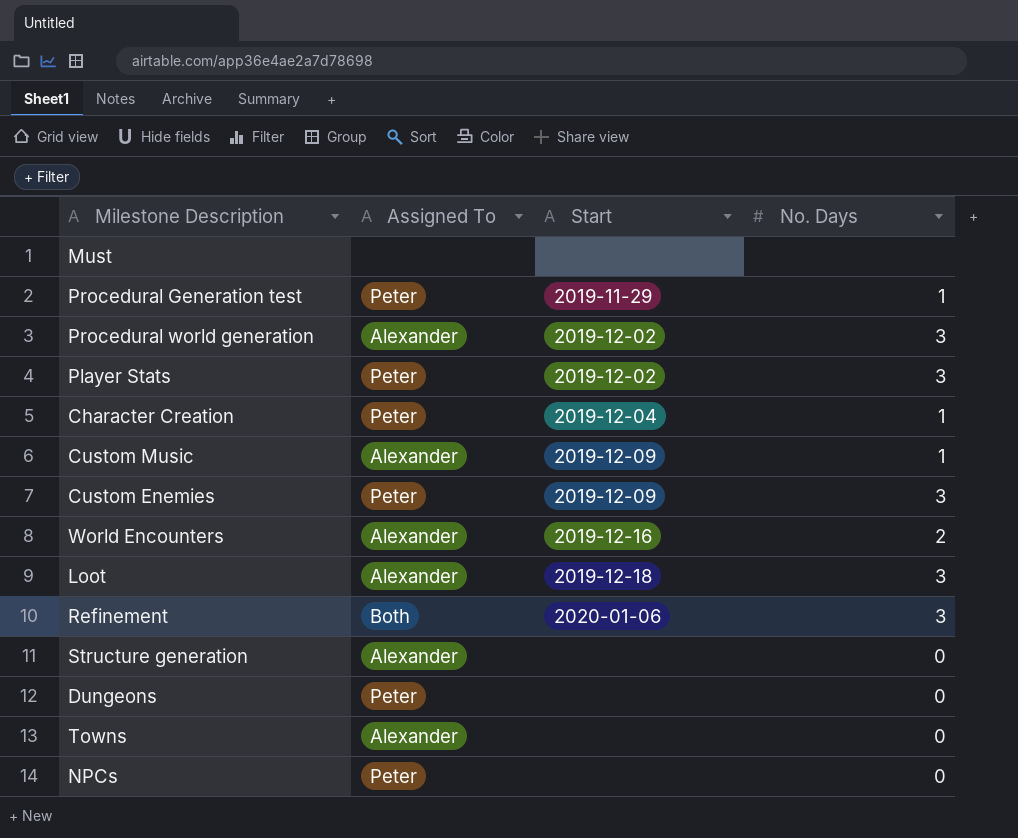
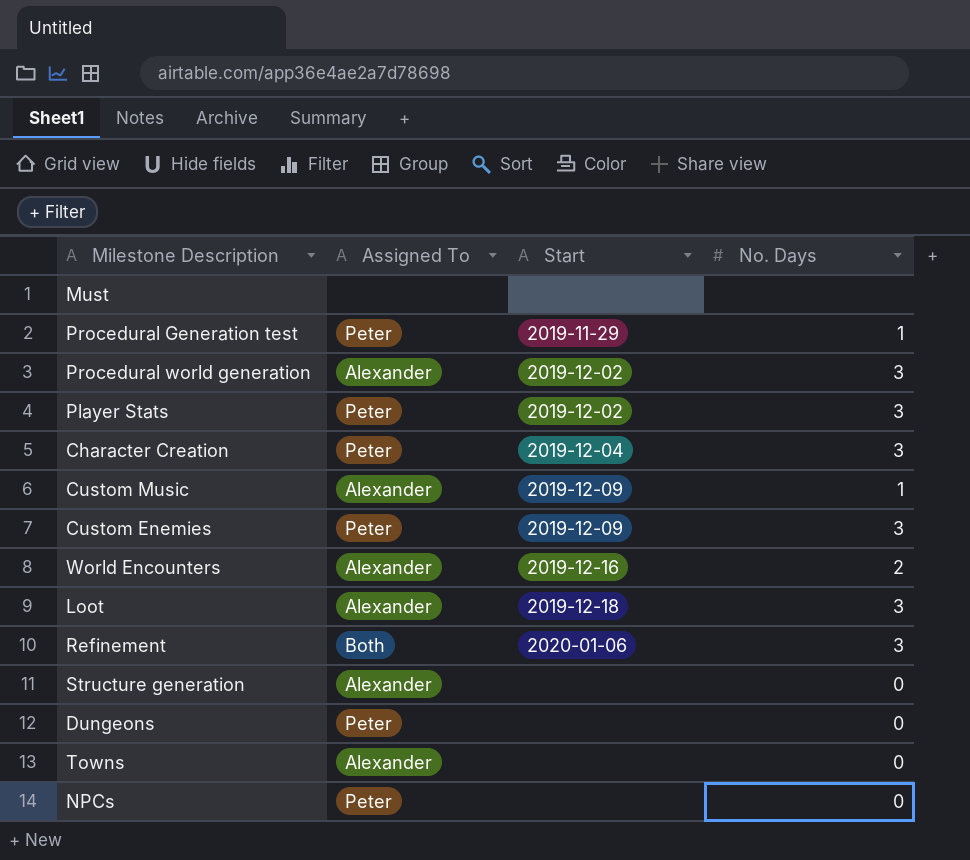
Character Creation | No. Days: 1 -> 3

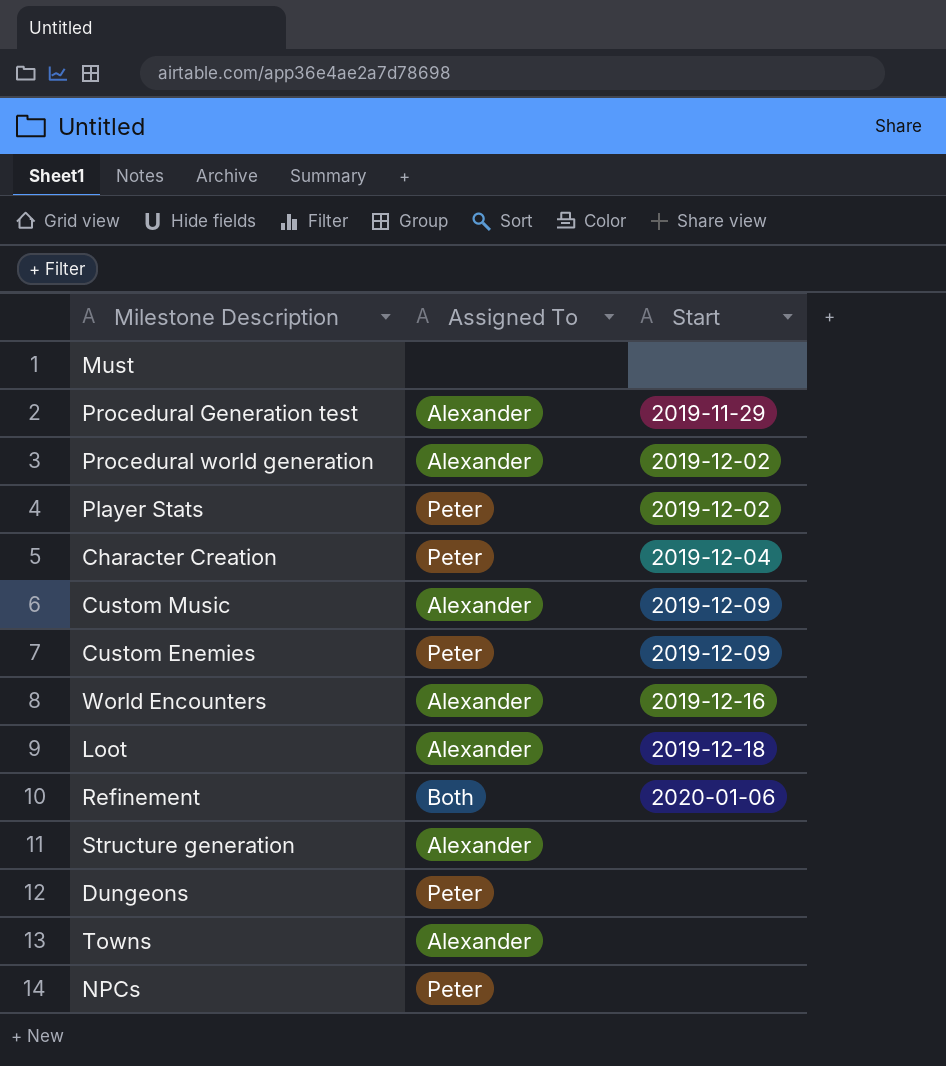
column No. Days | position: 4 -> none
Procedural Generation test | Assigned To: Peter -> Alexander

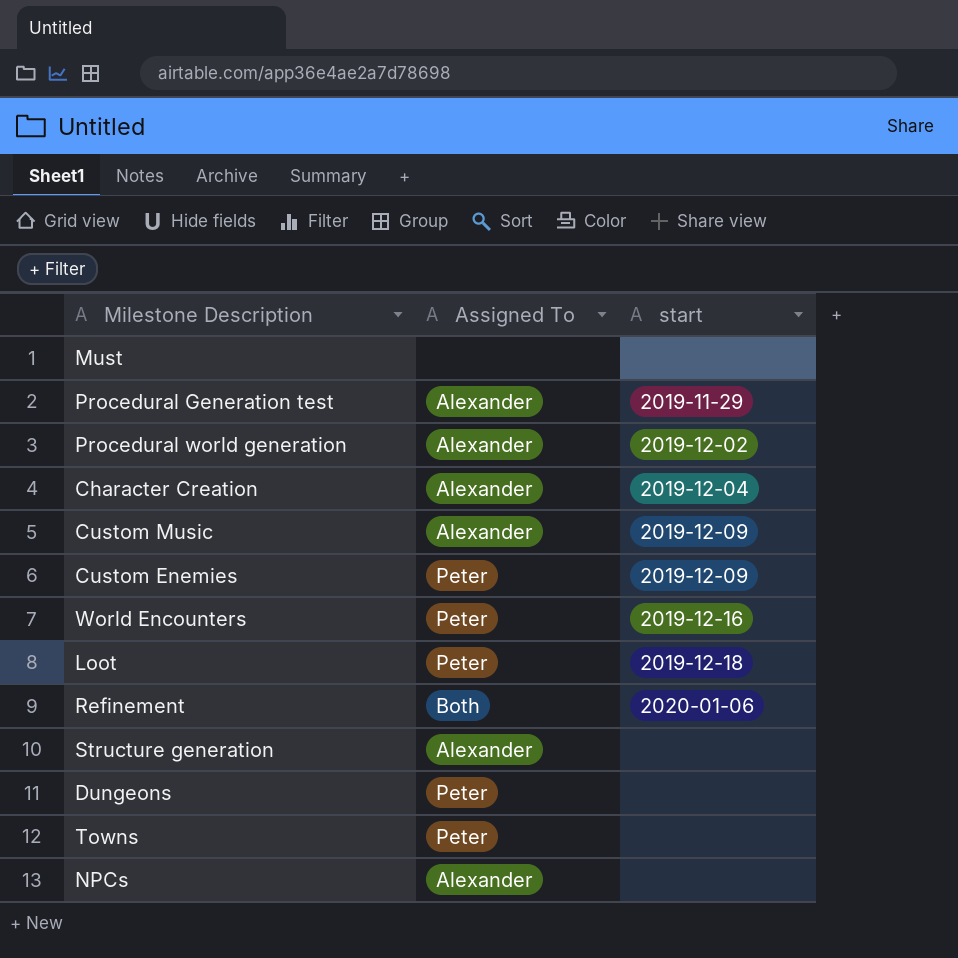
column name: Start -> start
row Player Stats: Peter | 2019-12-02 -> none
Character Creation | Assigned To: Peter -> Alexander
World Encounters | Assigned To: Alexander -> Peter
Loot | Assigned To: Alexander -> Peter
Towns | Assigned To: Alexander -> Peter
NPCs | Assigned To: Peter -> Alexander

